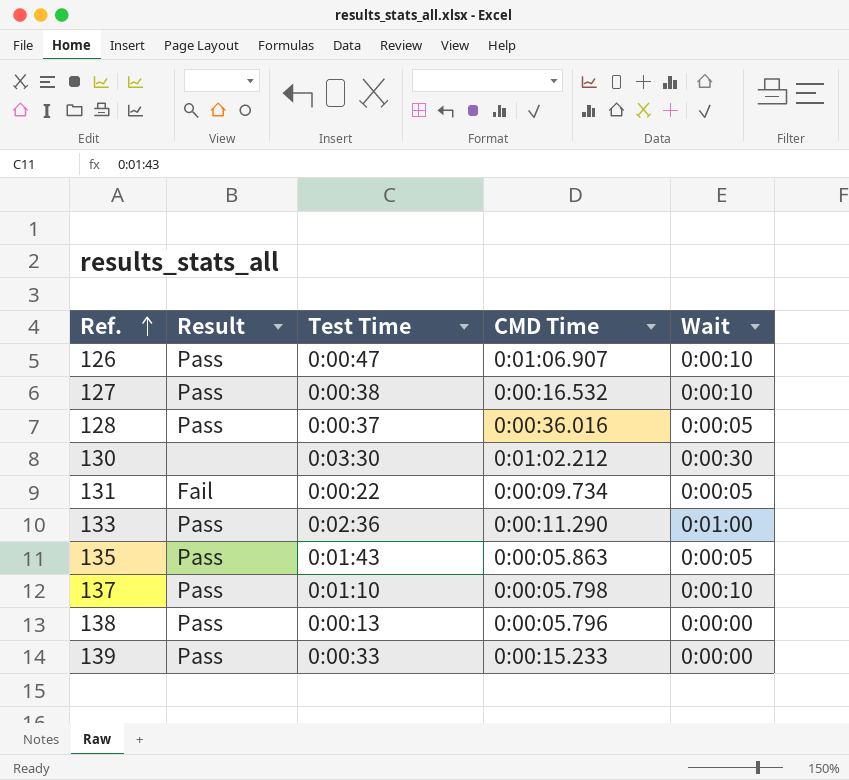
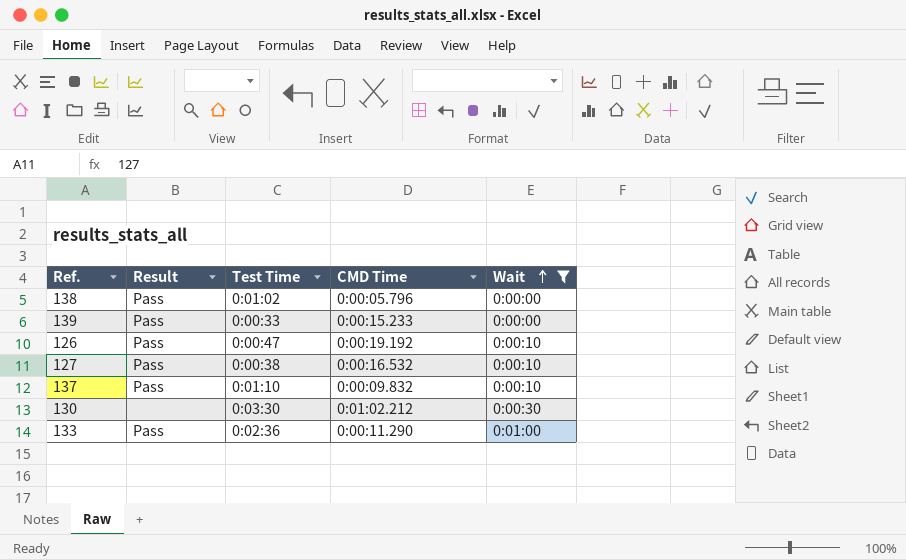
filter: none -> Wait != 0:00:05
row order: Ref. ascending -> Wait ascending
138 | Test Time: 0:00:13 -> 0:01:02
126 | CMD Time: 0:01:06.907 -> 0:00:19.192
137 | CMD Time: 0:00:05.798 -> 0:00:09.832

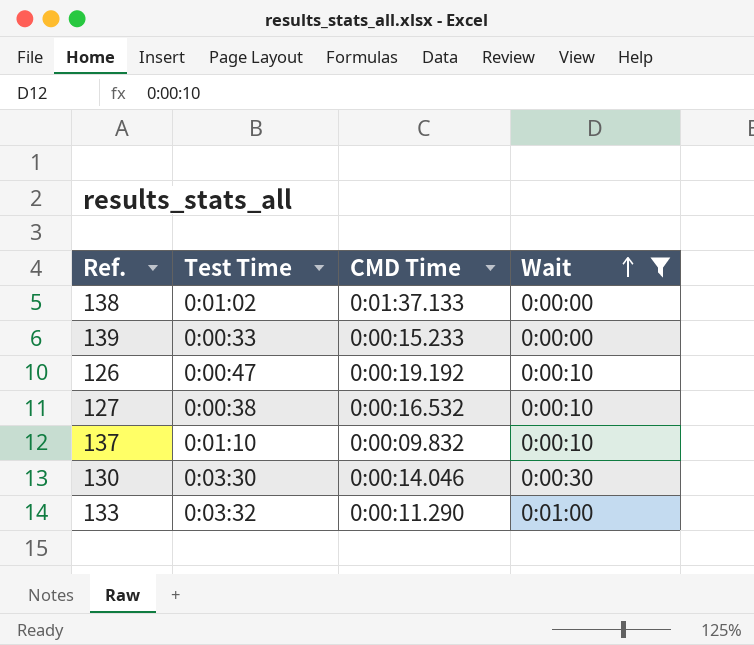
column Result | position: 2 -> none
138 | CMD Time: 0:00:05.796 -> 0:01:37.133
130 | CMD Time: 0:01:02.212 -> 0:00:14.046
133 | Test Time: 0:02:36 -> 0:03:32

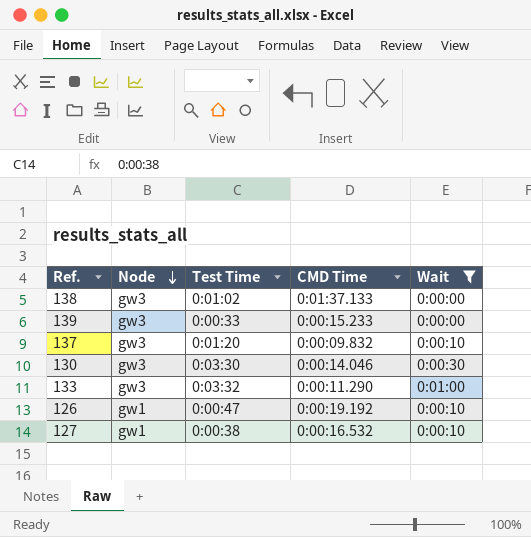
row order: Wait ascending -> Node descending
column Node | position: none -> 2
137 | Test Time: 0:01:10 -> 0:01:20

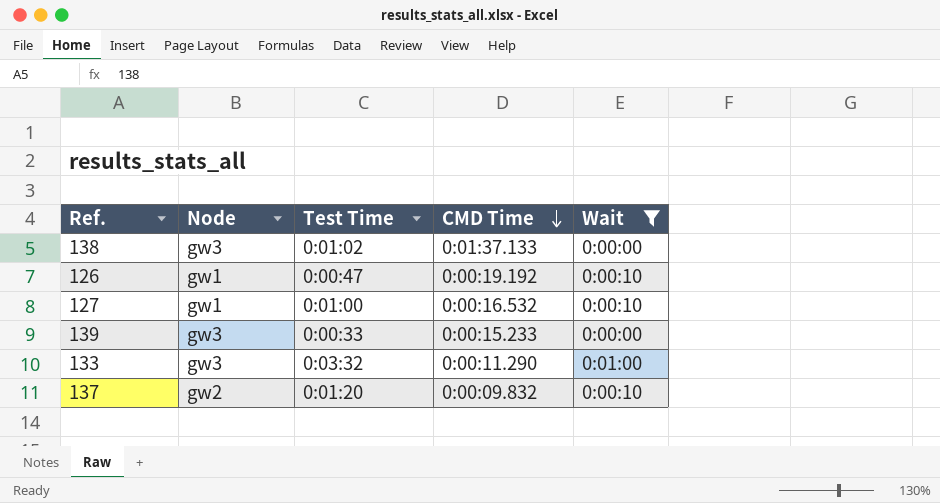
row order: Node descending -> CMD Time descending
row 130: gw3 | 0:03:30 | 0:00:14.046 | 0:00:30 -> none
127 | Test Time: 0:00:38 -> 0:01:00
137 | Node: gw3 -> gw2

